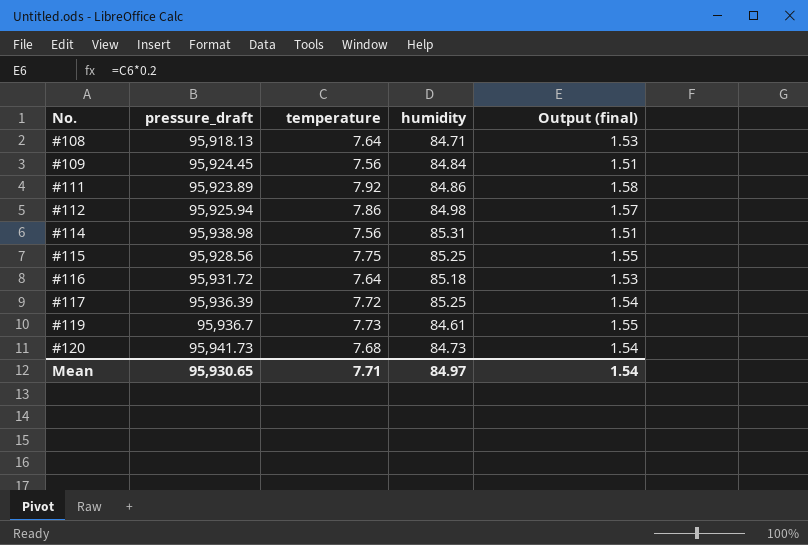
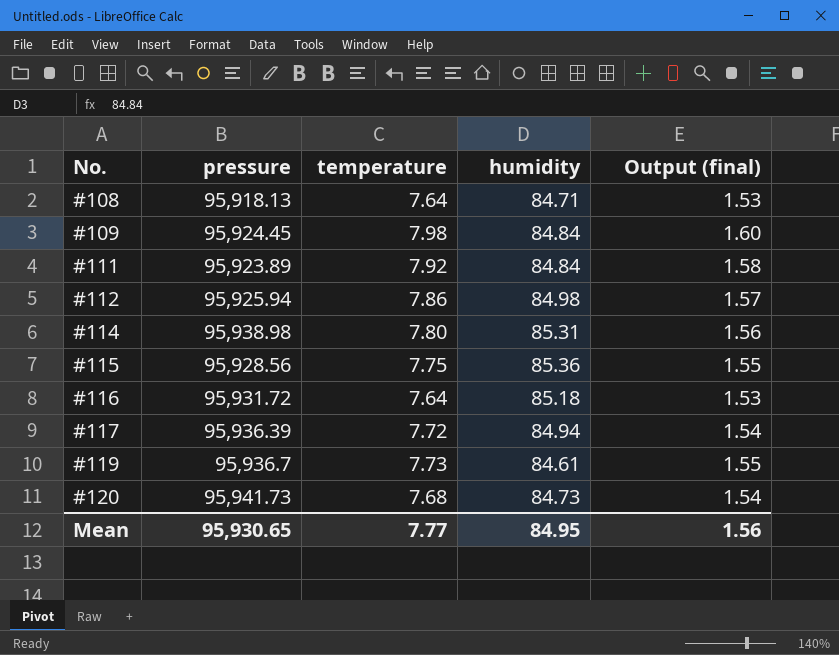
column name: pressure_draft -> pressure
#109 | temperature: 7.56 -> 7.98
#109 | Output (final): 1.51 -> 1.60
#111 | humidity: 84.86 -> 84.84
#114 | temperature: 7.56 -> 7.80
#114 | Output (final): 1.51 -> 1.56
#115 | humidity: 85.25 -> 85.36
#117 | humidity: 85.25 -> 84.94
Mean | temperature: 7.71 -> 7.77
Mean | humidity: 84.97 -> 84.95
Mean | Output (final): 1.54 -> 1.56

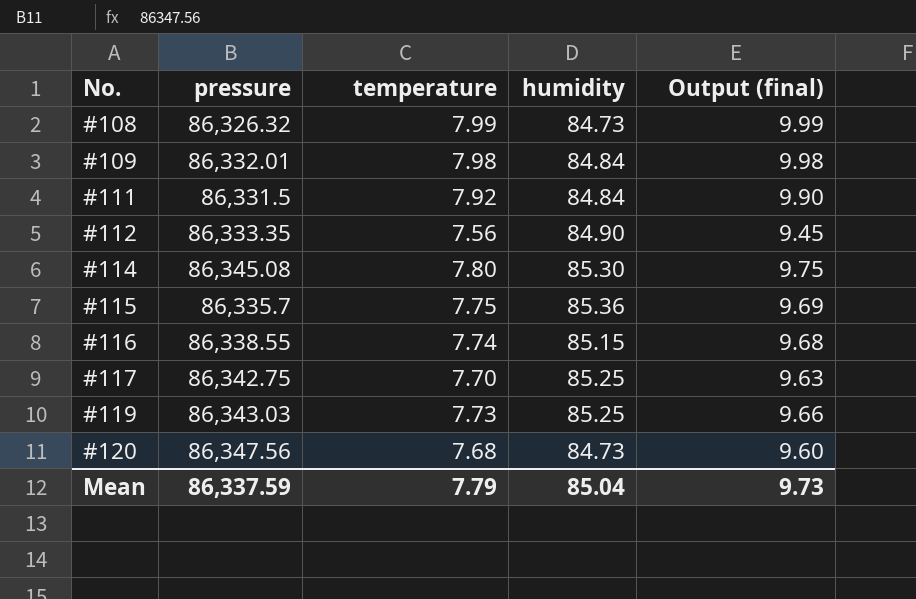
column Output (final) | formula: [temperature] * 0.2 -> [temperature] * 1.25
#108 | pressure: 95,918.13 -> 86,326.32
#108 | temperature: 7.64 -> 7.99
#108 | humidity: 84.71 -> 84.73
#109 | pressure: 95,924.45 -> 86,332.01
#111 | pressure: 95,923.89 -> 86,331.5
#112 | pressure: 95,925.94 -> 86,333.35
#112 | temperature: 7.86 -> 7.56
#112 | humidity: 84.98 -> 84.90
#114 | pressure: 95,938.98 -> 86,345.08
#114 | humidity: 85.31 -> 85.30
#115 | pressure: 95,928.56 -> 86,335.7
#116 | pressure: 95,931.72 -> 86,338.55
#116 | temperature: 7.64 -> 7.74
#116 | humidity: 85.18 -> 85.15
#117 | pressure: 95,936.39 -> 86,342.75
#117 | temperature: 7.72 -> 7.70
#117 | humidity: 84.94 -> 85.25
#119 | pressure: 95,936.7 -> 86,343.03
#119 | humidity: 84.61 -> 85.25
#120 | pressure: 95,941.73 -> 86,347.56
Mean | pressure: 95,930.65 -> 86,337.59
Mean | temperature: 7.77 -> 7.79
Mean | humidity: 84.95 -> 85.04
Mean | Output (final): 1.56 -> 9.73

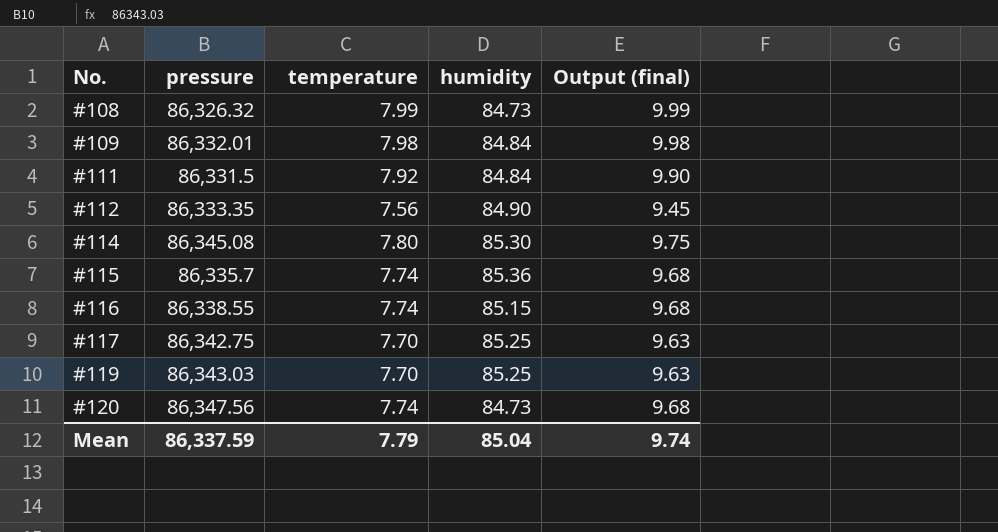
#115 | temperature: 7.75 -> 7.74
#115 | Output (final): 9.69 -> 9.68
#119 | temperature: 7.73 -> 7.70
#119 | Output (final): 9.66 -> 9.63
#120 | temperature: 7.68 -> 7.74
#120 | Output (final): 9.60 -> 9.68
Mean | Output (final): 9.73 -> 9.74

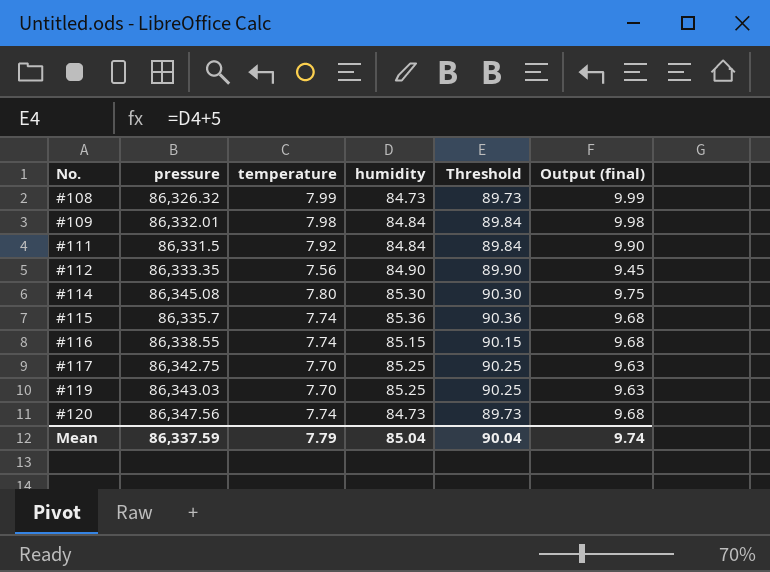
column Threshold | formula: none -> [humidity] + 5

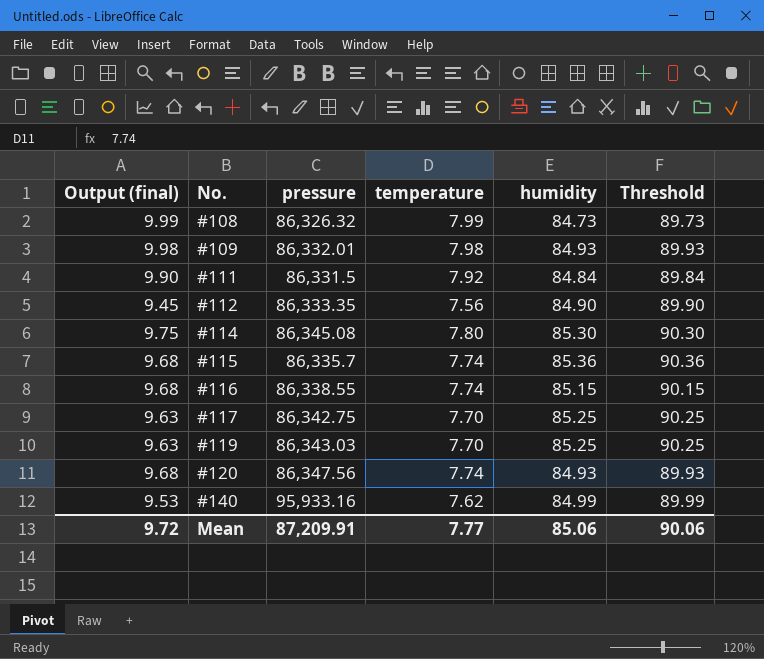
column Output (final) | position: 6 -> 1
#109 | humidity: 84.84 -> 84.93
#109 | Threshold: 89.84 -> 89.93
#120 | humidity: 84.73 -> 84.93
#120 | Threshold: 89.73 -> 89.93
row #140: none -> 9.53 | 95,933.16 | 7.62 | 84.99 | 89.99
Mean | Output (final): 9.74 -> 9.72
Mean | pressure: 86,337.59 -> 87,209.91
Mean | temperature: 7.79 -> 7.77
Mean | humidity: 85.04 -> 85.06
Mean | Threshold: 90.04 -> 90.06

